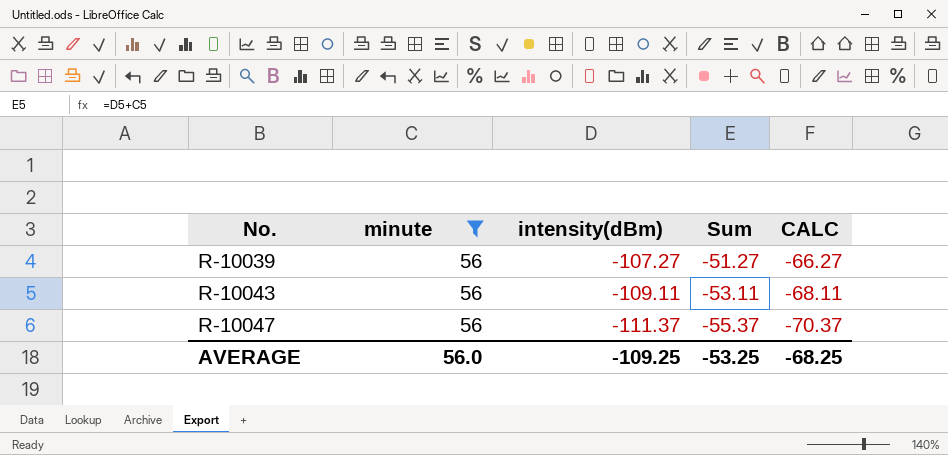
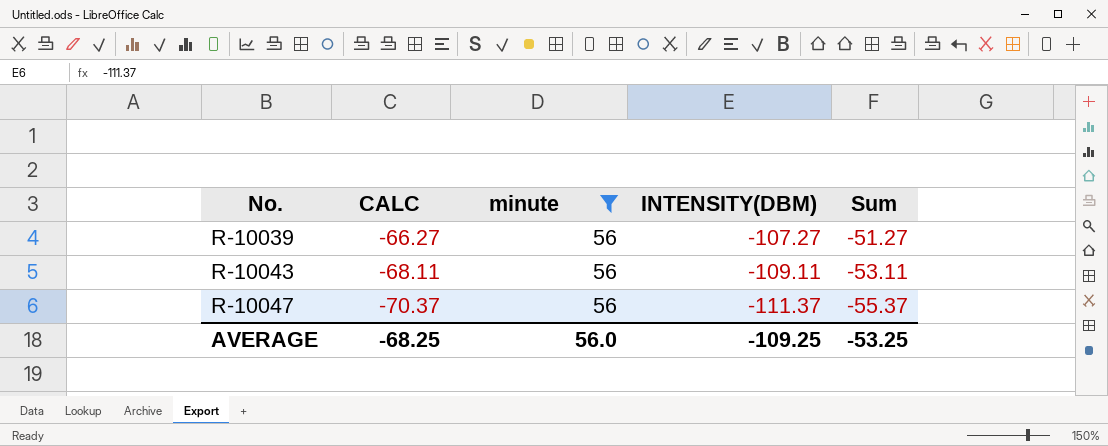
column CALC | position: 5 -> 2
column name: intensity(dBm) -> INTENSITY(DBM)

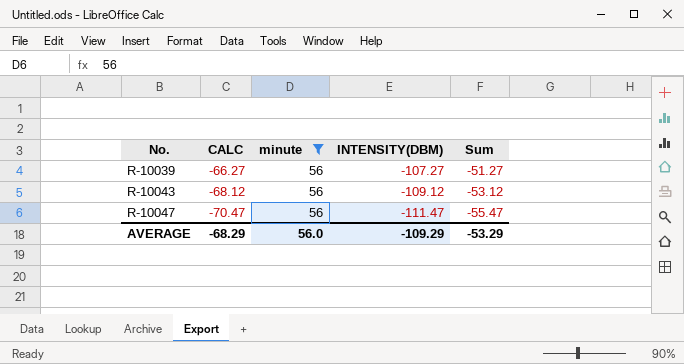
R-10043 | CALC: -68.11 -> -68.12
R-10043 | INTENSITY(DBM): -109.11 -> -109.12
R-10043 | Sum: -53.11 -> -53.12
R-10047 | CALC: -70.37 -> -70.47
R-10047 | INTENSITY(DBM): -111.37 -> -111.47
R-10047 | Sum: -55.37 -> -55.47
AVERAGE | CALC: -68.25 -> -68.29
AVERAGE | INTENSITY(DBM): -109.25 -> -109.29
AVERAGE | Sum: -53.25 -> -53.29

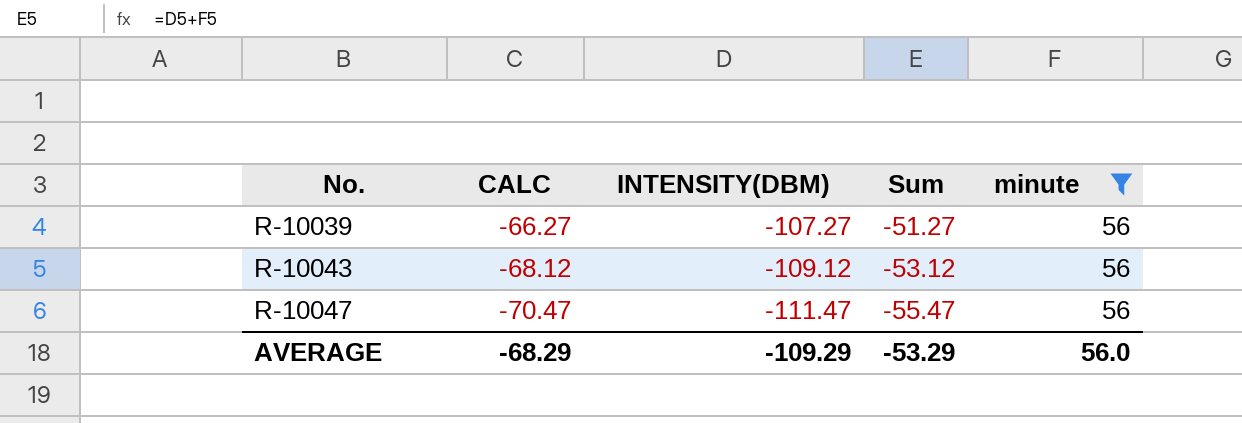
column minute | position: 3 -> 5

